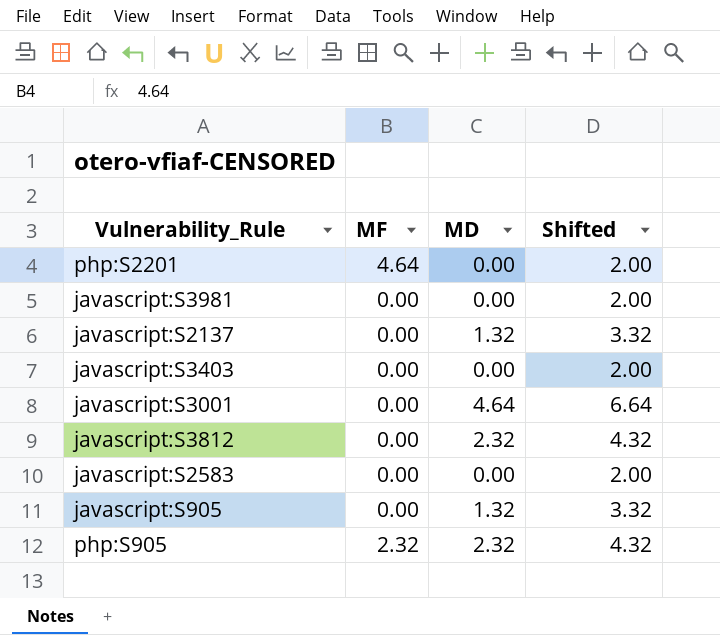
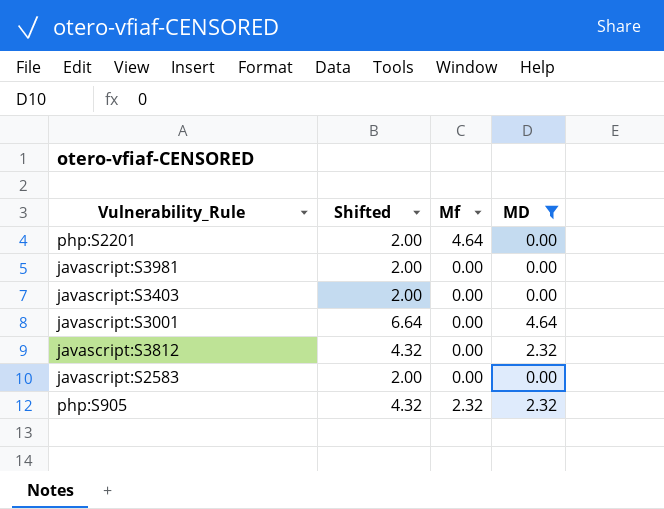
filter: none -> MD != 1.32
column Shifted | position: 4 -> 2
column name: MF -> Mf

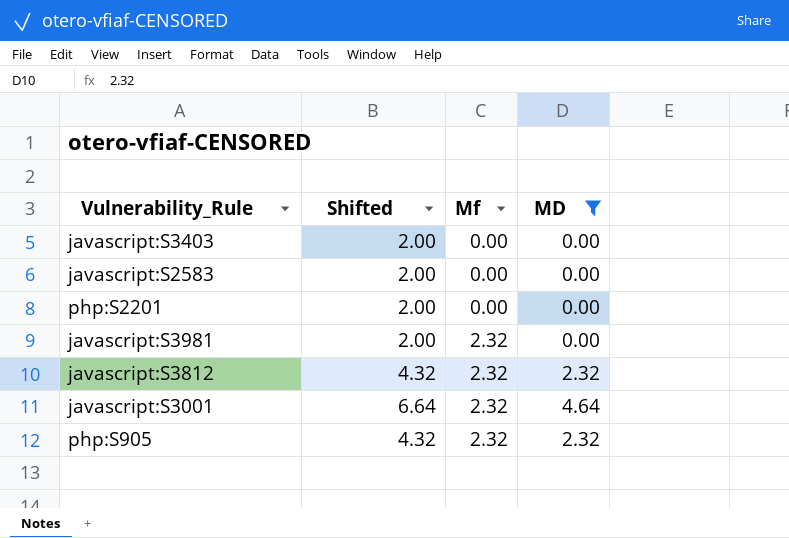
row order: none -> Mf ascending
php:S2201 | Mf: 4.64 -> 0.00
javascript:S3981 | Mf: 0.00 -> 2.32
javascript:S3812 | Mf: 0.00 -> 2.32
javascript:S3001 | Mf: 0.00 -> 2.32

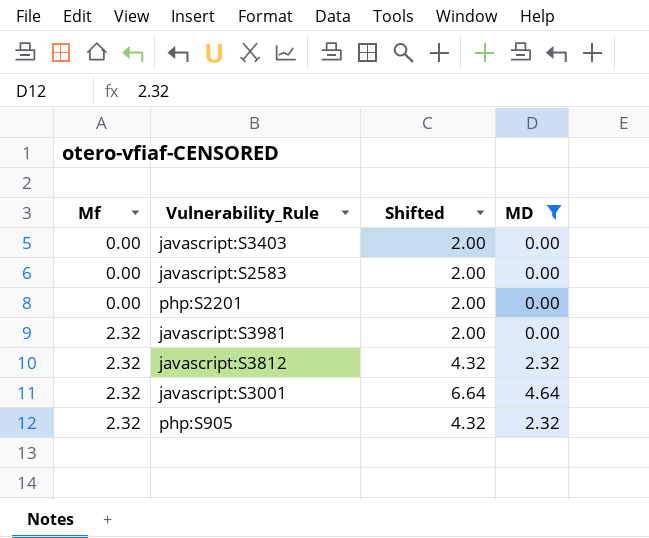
column Mf | position: 3 -> 1

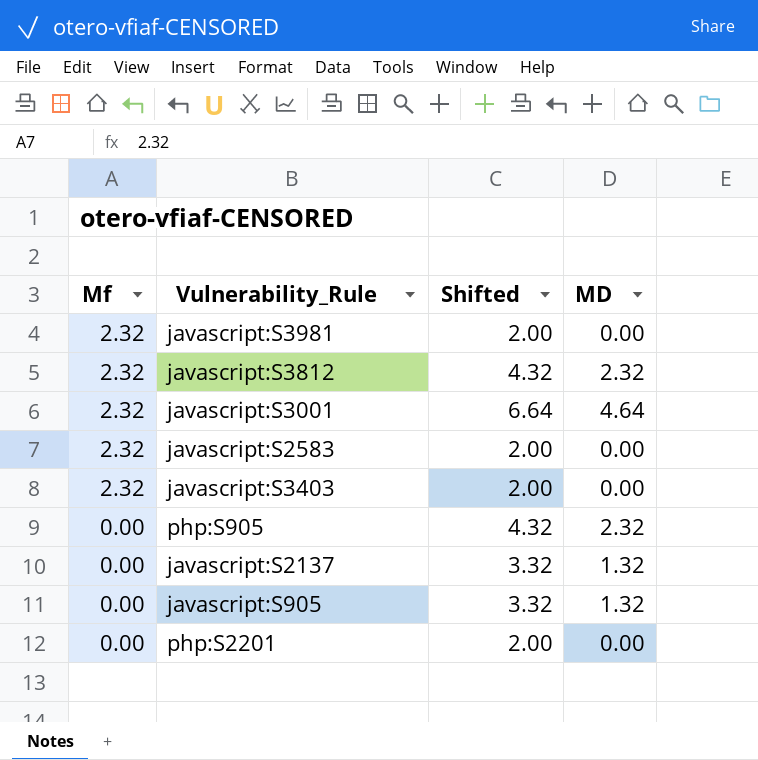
filter: MD != 1.32 -> none
row order: Mf ascending -> Mf descending
javascript:S2583 | Mf: 0.00 -> 2.32
javascript:S3403 | Mf: 0.00 -> 2.32
php:S905 | Mf: 2.32 -> 0.00

